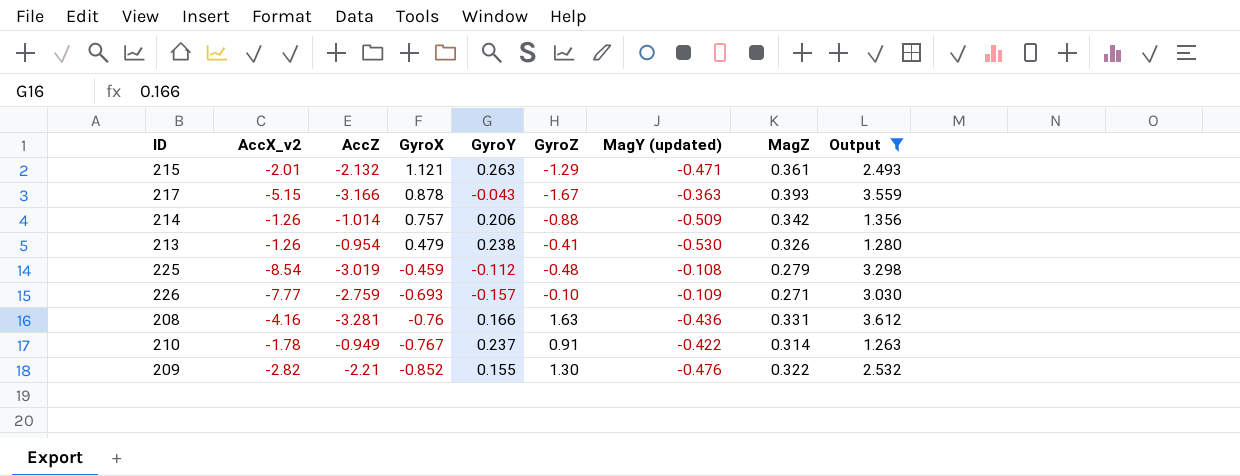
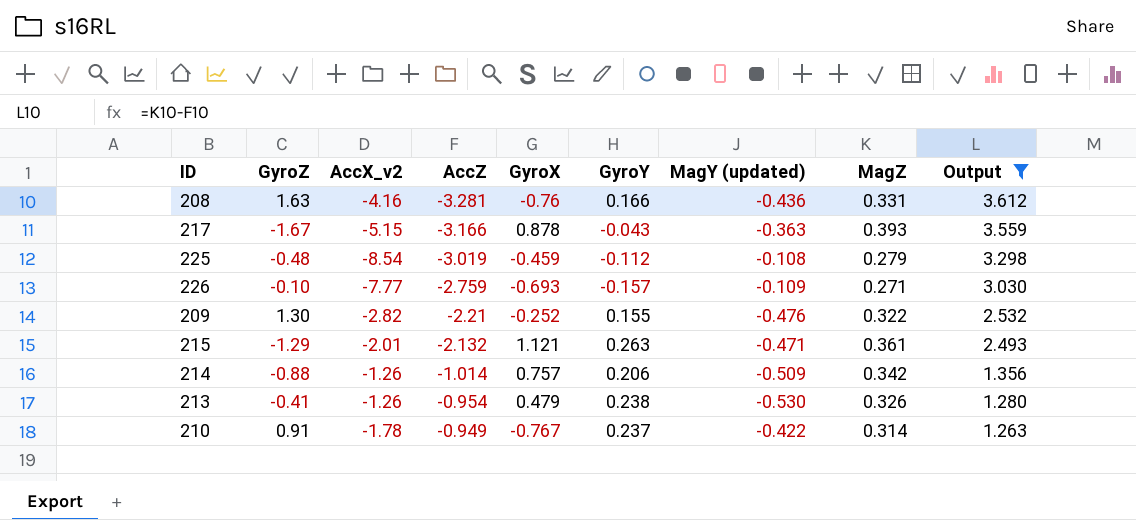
row order: GyroX descending -> AccZ ascending
column GyroZ | position: 6 -> 2
209 | GyroX: -0.852 -> -0.252

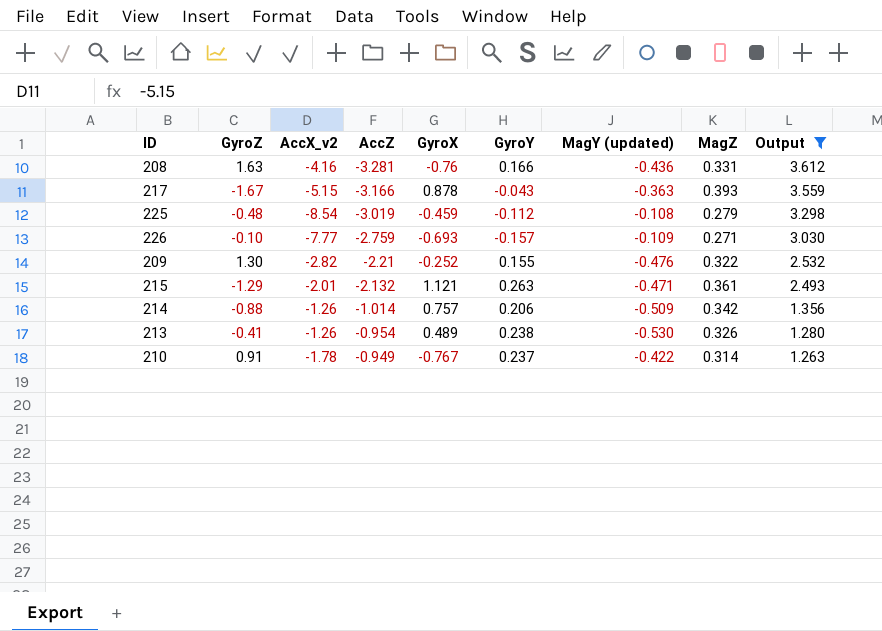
213 | GyroX: 0.479 -> 0.489

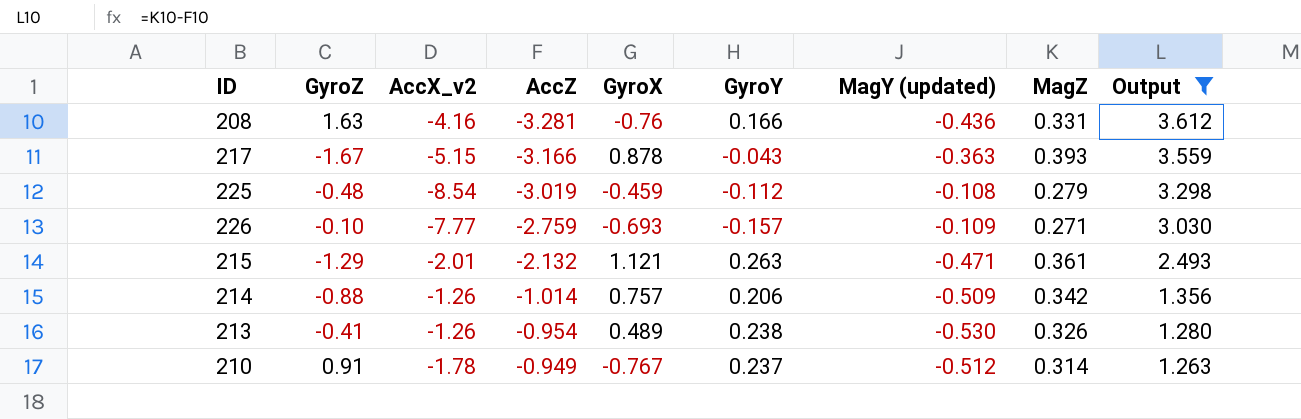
row 209: 1.30 | -2.82 | -2.21 | -0.252 | 0.155 | -0.476 | 0.322 | 2.532 -> none
210 | MagY (updated): -0.422 -> -0.512

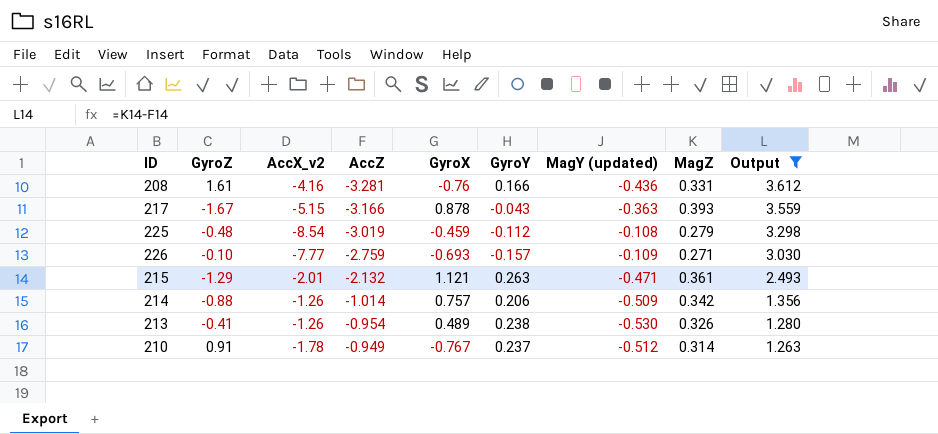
208 | GyroZ: 1.63 -> 1.61

